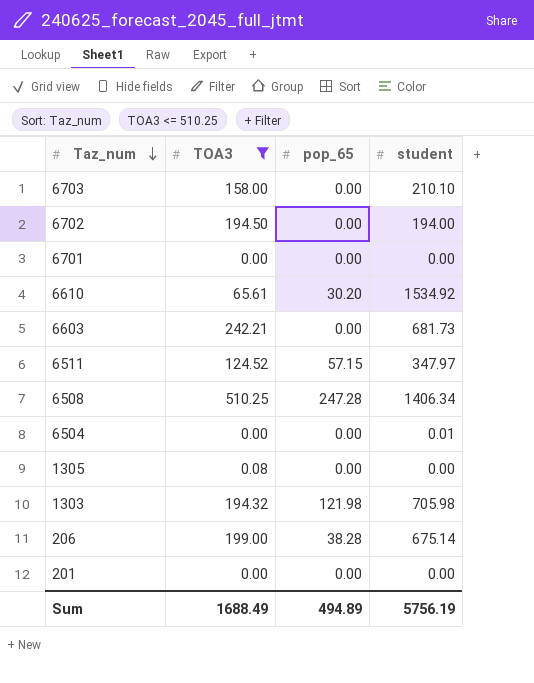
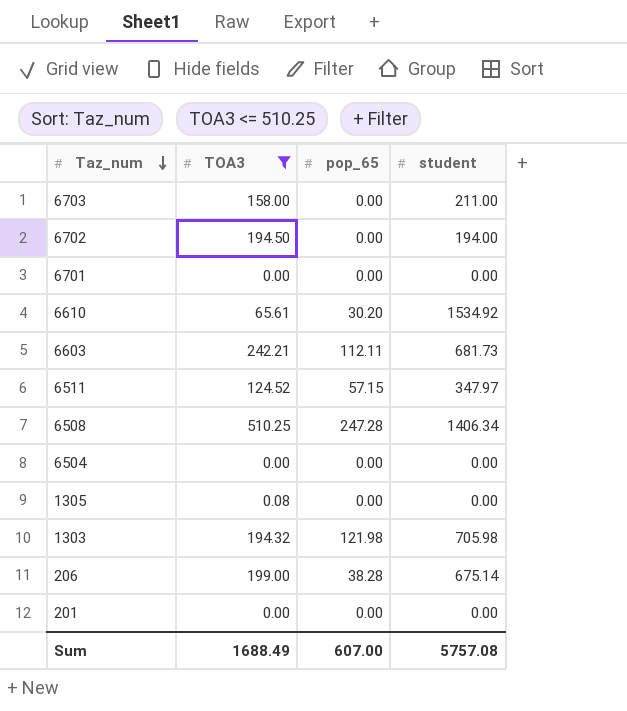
6703 | student: 210.10 -> 211.00
6603 | pop_65: 0.00 -> 112.11
6504 | student: 0.01 -> 0.00
Sum | pop_65: 494.89 -> 607.00
Sum | student: 5756.19 -> 5757.08

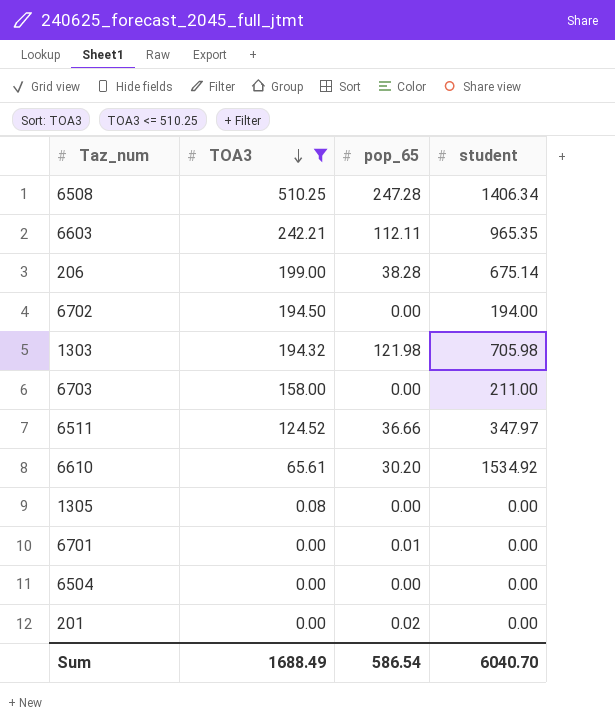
row order: Taz_num descending -> TOA3 descending
6603 | student: 681.73 -> 965.35
6511 | pop_65: 57.15 -> 36.66
6701 | pop_65: 0.00 -> 0.01
201 | pop_65: 0.00 -> 0.02
Sum | pop_65: 607.00 -> 586.54
Sum | student: 5757.08 -> 6040.70

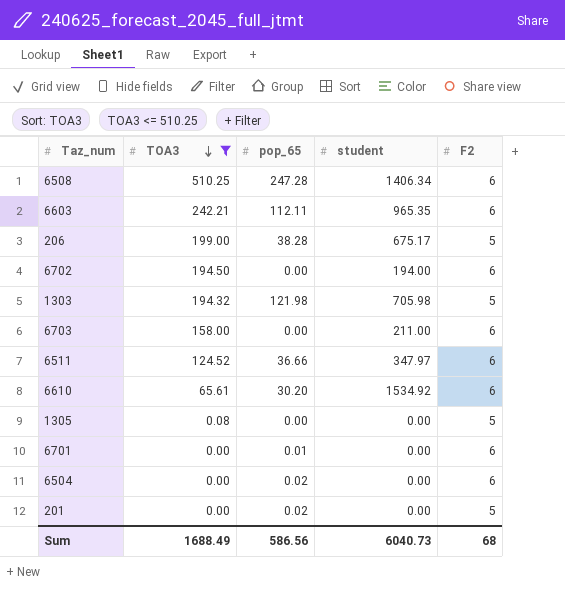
column F2 | position: none -> 5
206 | student: 675.14 -> 675.17
6504 | pop_65: 0.00 -> 0.02
Sum | pop_65: 586.54 -> 586.56
Sum | student: 6040.70 -> 6040.73

